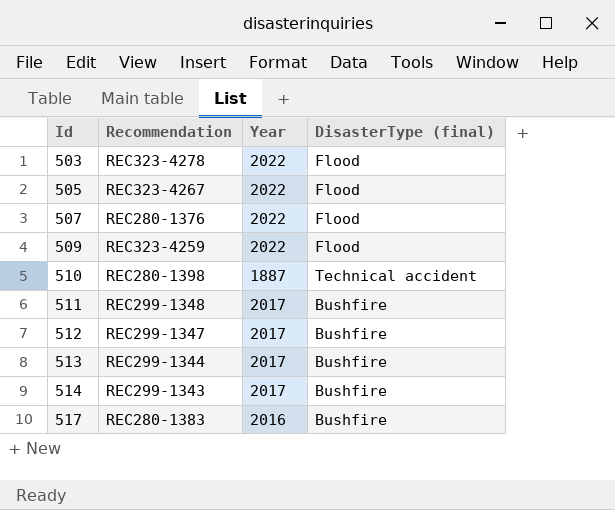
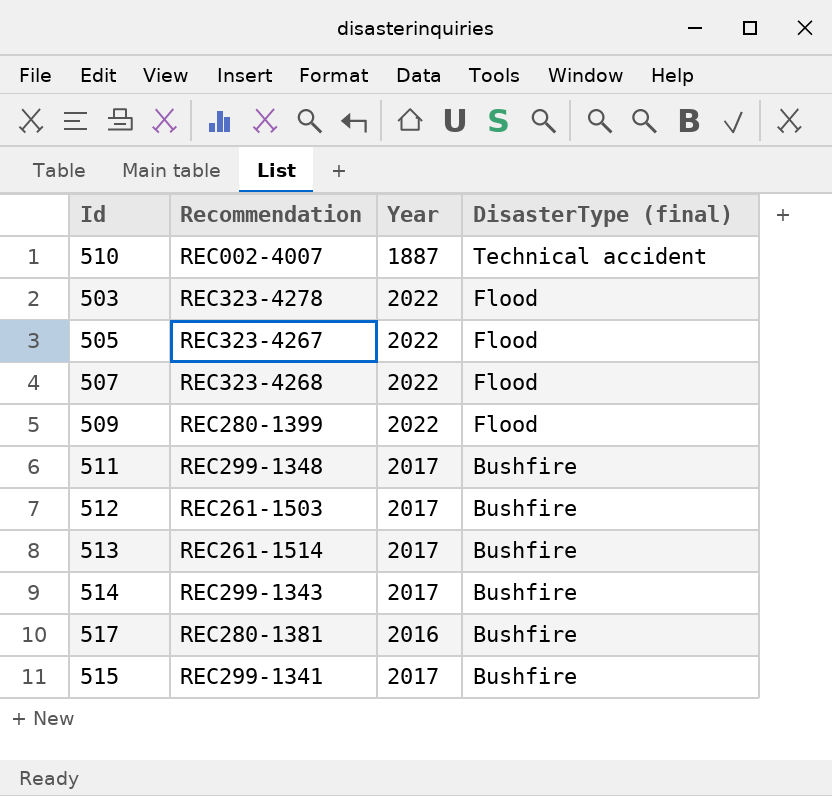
row order: Id ascending -> DisasterType (final) descending
510 | Recommendation: REC280-1398 -> REC002-4007
507 | Recommendation: REC280-1376 -> REC323-4268
509 | Recommendation: REC323-4259 -> REC280-1399
512 | Recommendation: REC299-1347 -> REC261-1503
513 | Recommendation: REC299-1344 -> REC261-1514
517 | Recommendation: REC280-1383 -> REC280-1381
row 515: none -> REC299-1341 | 2017 | Bushfire

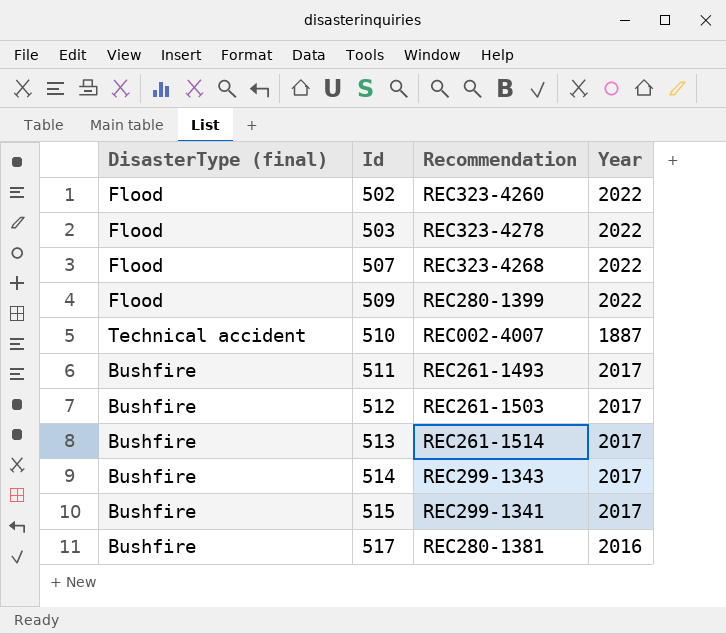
row order: DisasterType (final) descending -> Id ascending
column DisasterType (final) | position: 4 -> 1
row 505: REC323-4267 | 2022 | Flood -> none
row 502: none -> Flood | REC323-4260 | 2022
511 | Recommendation: REC299-1348 -> REC261-1493

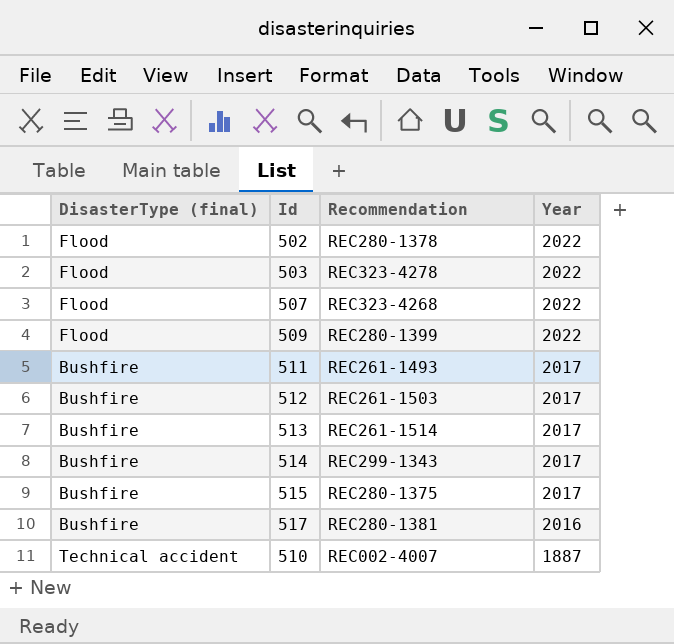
row order: Id ascending -> Year descending
502 | Recommendation: REC323-4260 -> REC280-1378
515 | Recommendation: REC299-1341 -> REC280-1375

